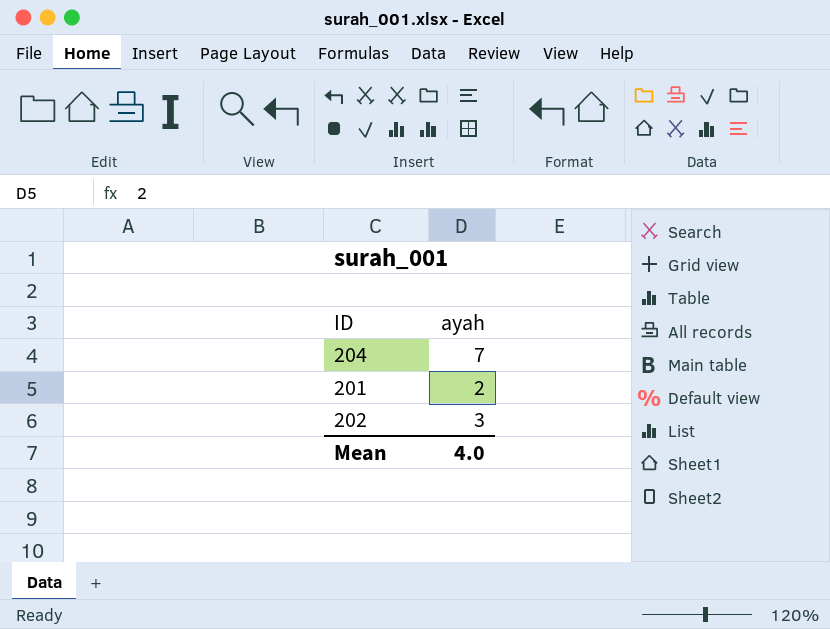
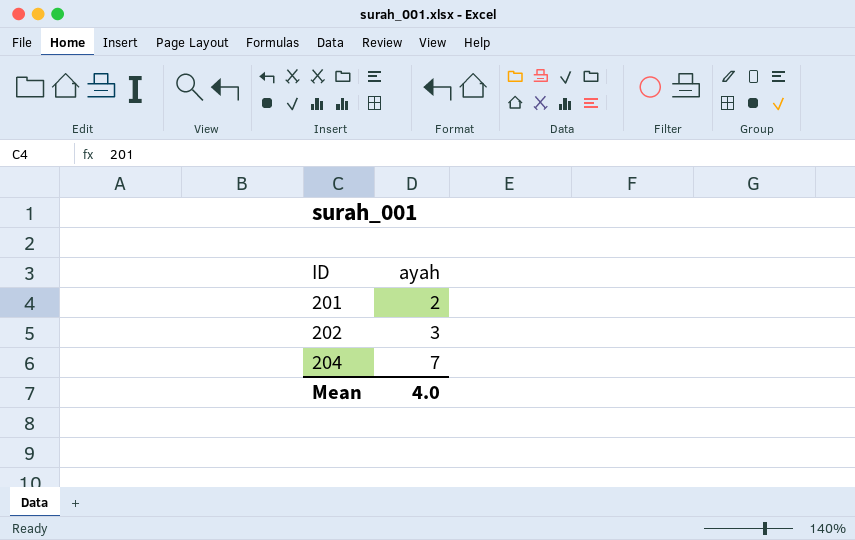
row order: none -> ID ascending

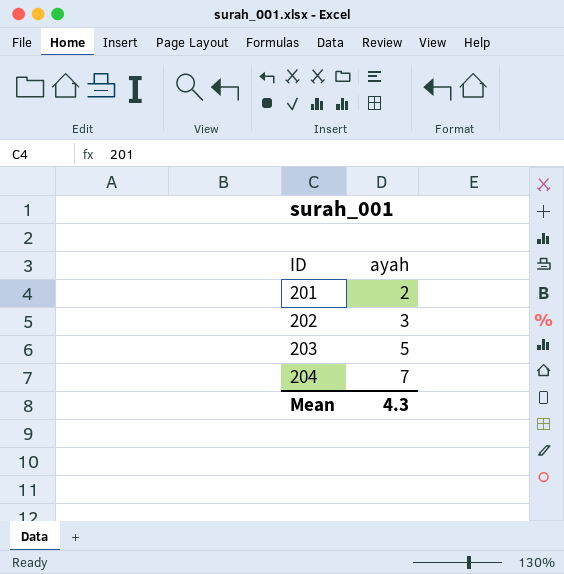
row 203: none -> 5
Mean | ayah: 4.0 -> 4.3

